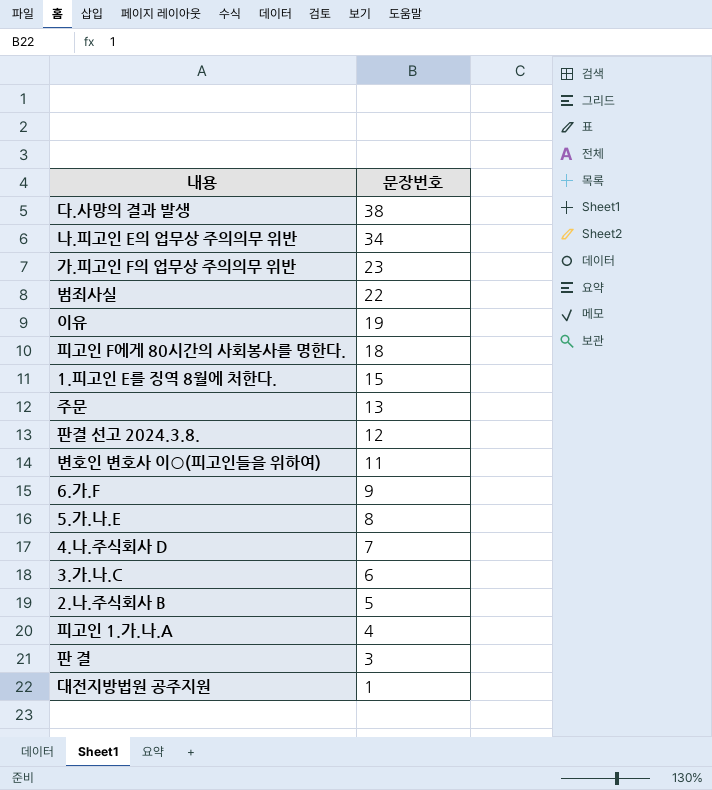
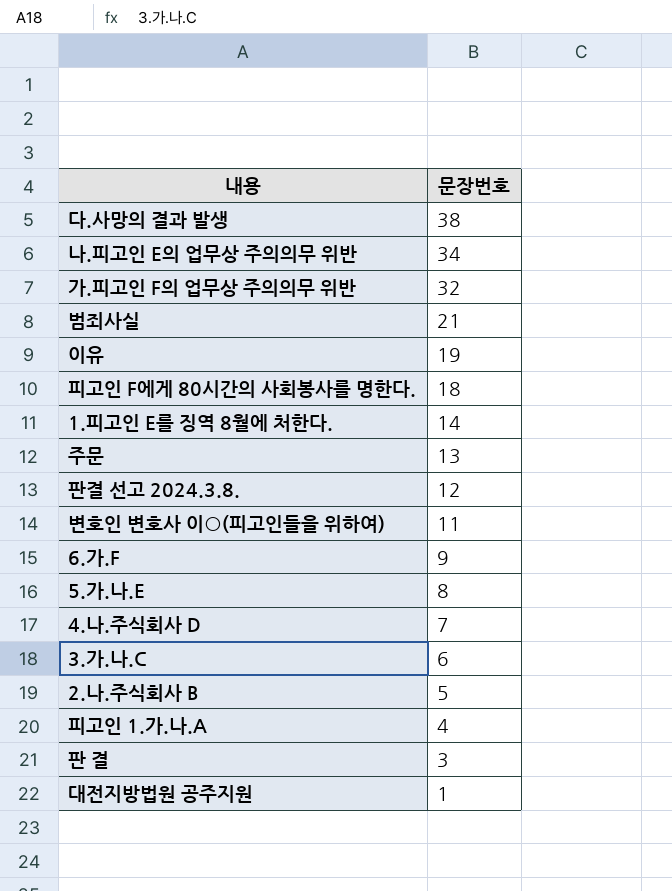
가.피고인 F의 업무상 주의의무 위반 | 문장번호: 23 -> 32
범죄사실 | 문장번호: 22 -> 21
1.피고인 E를 징역 8월에 처한다. | 문장번호: 15 -> 14

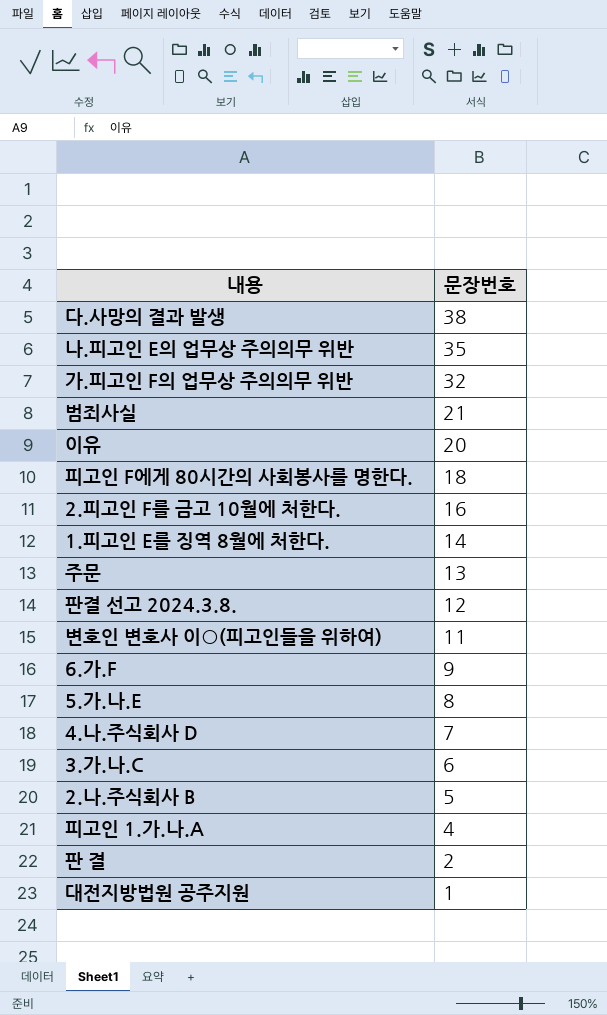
나.피고인 E의 업무상 주의의무 위반 | 문장번호: 34 -> 35
이유 | 문장번호: 19 -> 20
row 2.피고인 F를 금고 10월에 처한다.: none -> 16
판 결 | 문장번호: 3 -> 2

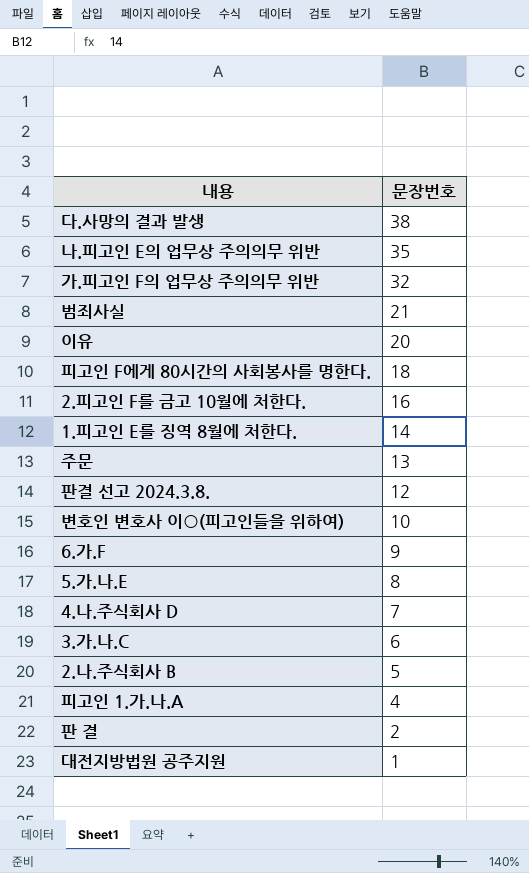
변호인 변호사 이○(피고인들을 위하여) | 문장번호: 11 -> 10

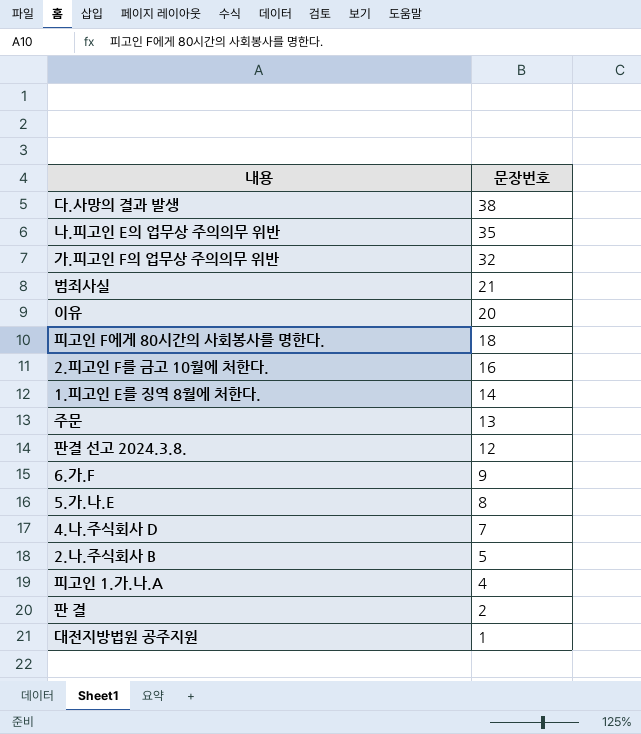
row 변호인 변호사 이○(피고인들을 위하여): 10 -> none
row 3.가.나.C: 6 -> none

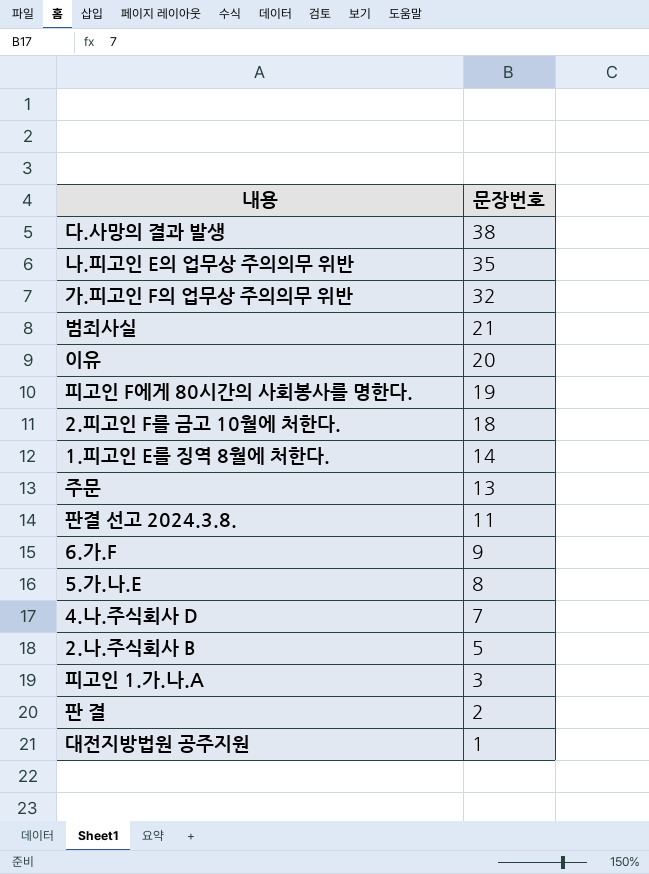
피고인 F에게 80시간의 사회봉사를 명한다. | 문장번호: 18 -> 19
2.피고인 F를 금고 10월에 처한다. | 문장번호: 16 -> 18
판결 선고 2024.3.8. | 문장번호: 12 -> 11
피고인 1.가.나.A | 문장번호: 4 -> 3

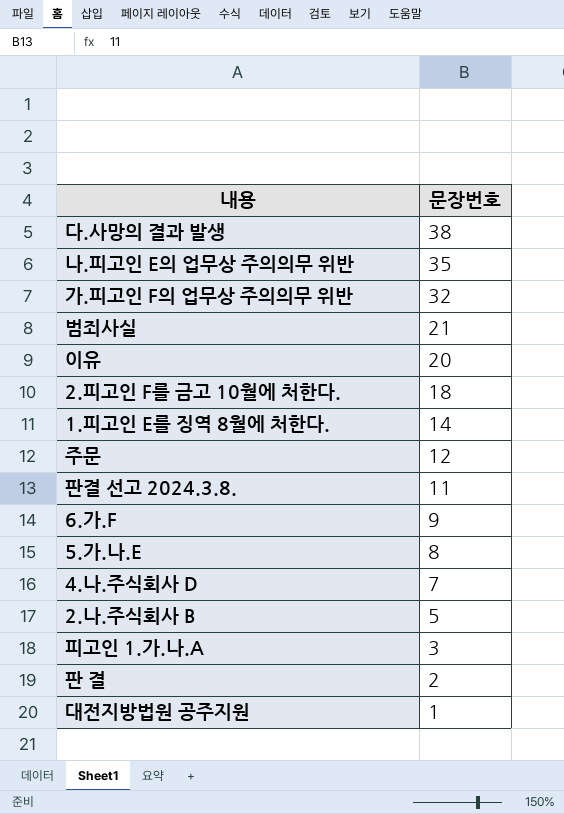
row 피고인 F에게 80시간의 사회봉사를 명한다.: 19 -> none
주문 | 문장번호: 13 -> 12

